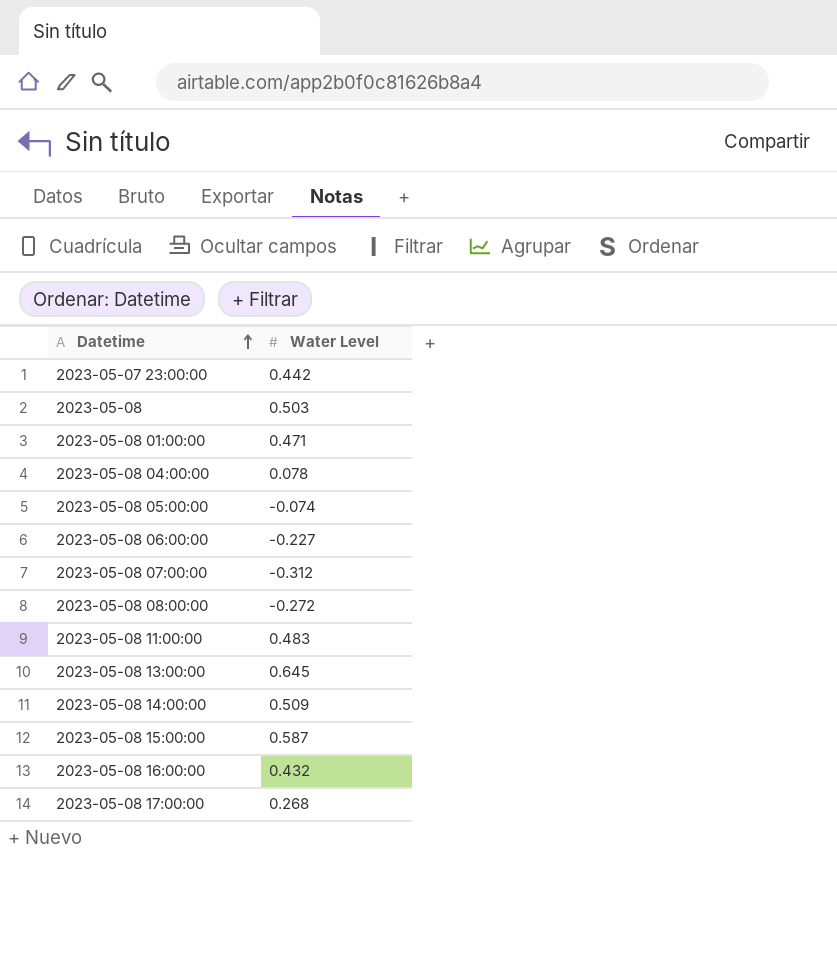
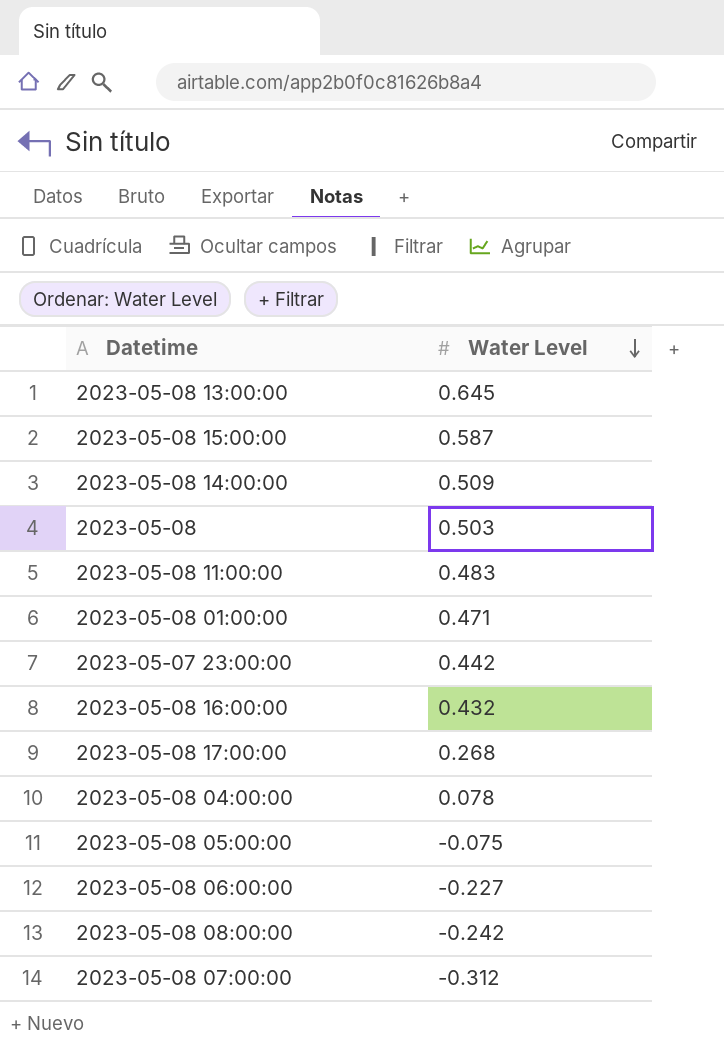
row order: Datetime ascending -> Water Level descending
2023-05-08 05:00:00 | Water Level: -0.074 -> -0.075
2023-05-08 08:00:00 | Water Level: -0.272 -> -0.242

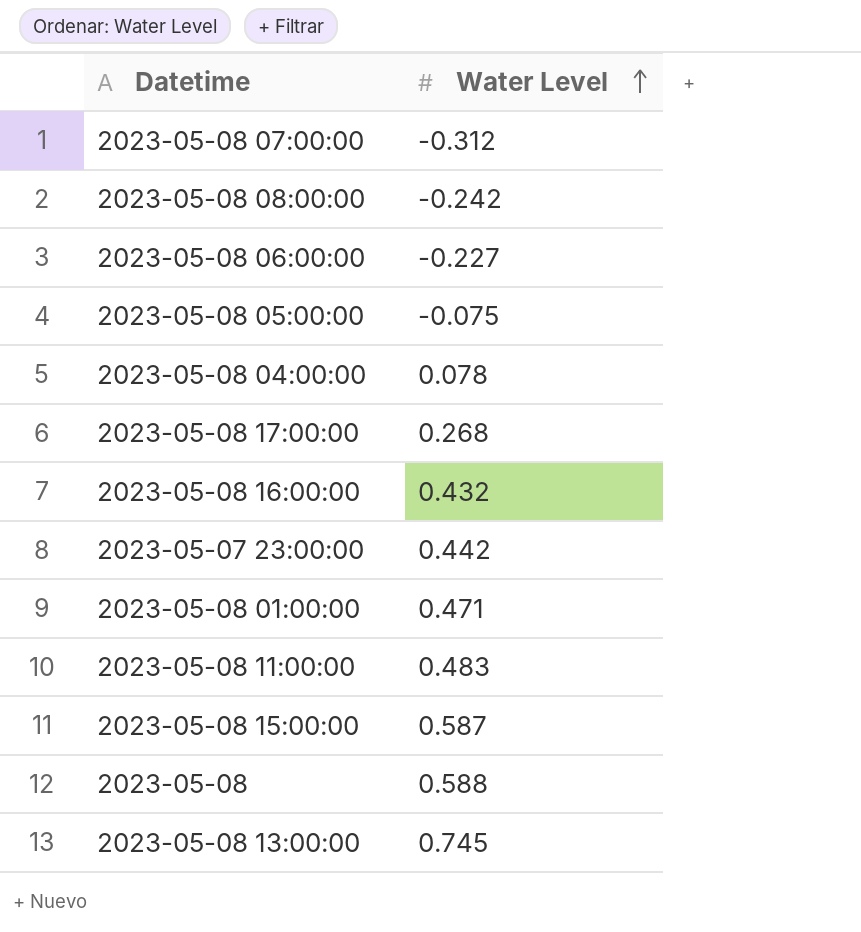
row order: Water Level descending -> Water Level ascending
row 2023-05-08 14:00:00: 0.509 -> none
2023-05-08 | Water Level: 0.503 -> 0.588
2023-05-08 13:00:00 | Water Level: 0.645 -> 0.745

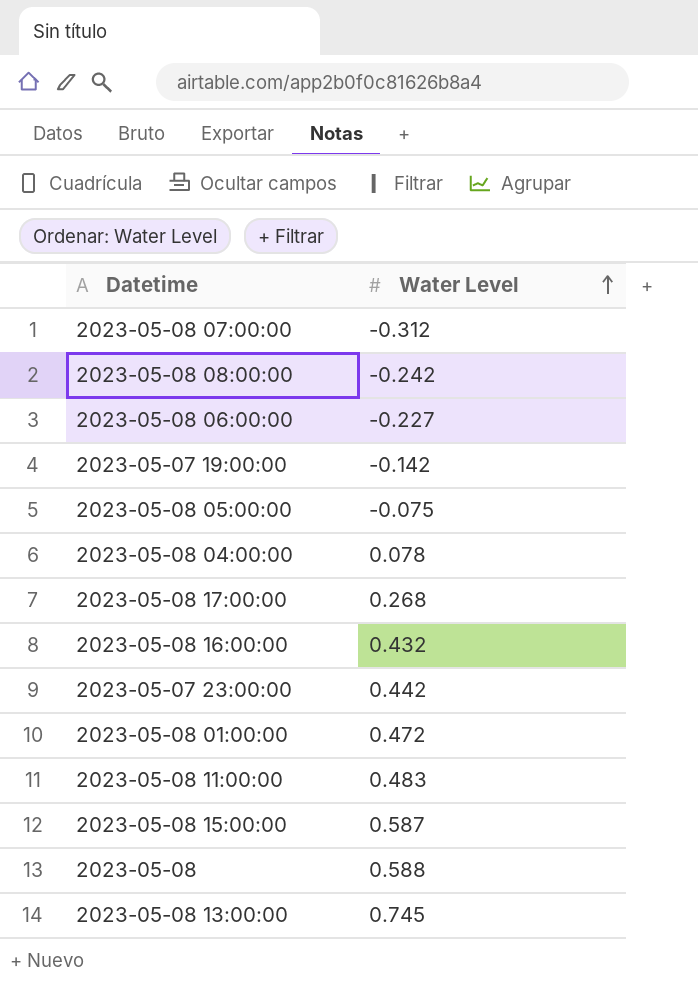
row 2023-05-07 19:00:00: none -> -0.142
2023-05-08 01:00:00 | Water Level: 0.471 -> 0.472

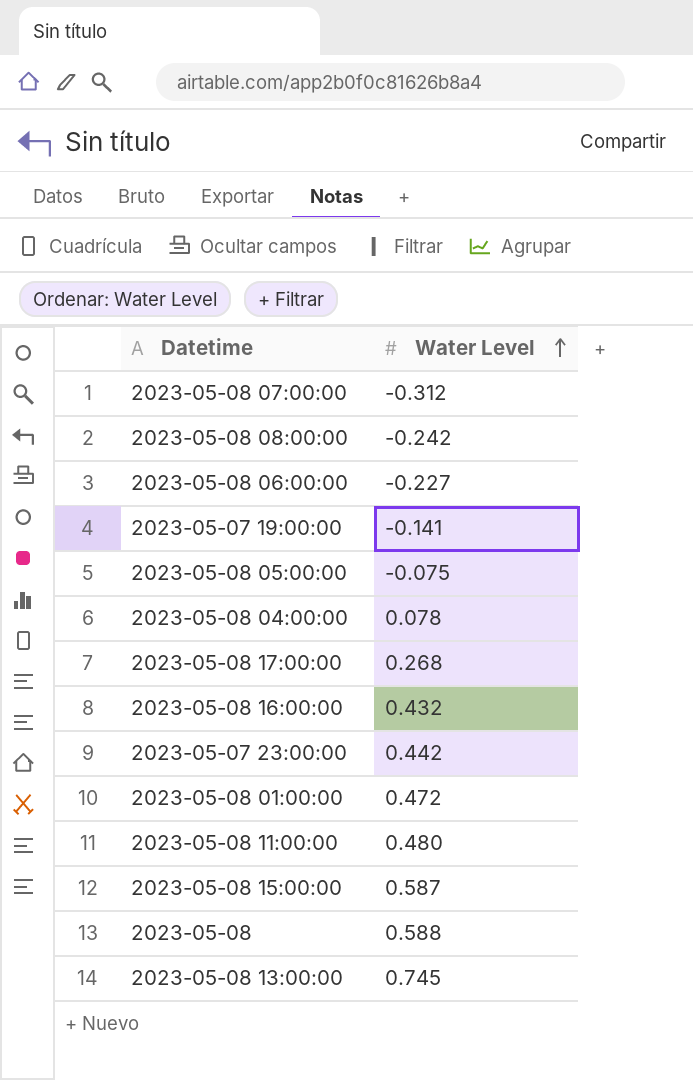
2023-05-07 19:00:00 | Water Level: -0.142 -> -0.141
2023-05-08 11:00:00 | Water Level: 0.483 -> 0.480

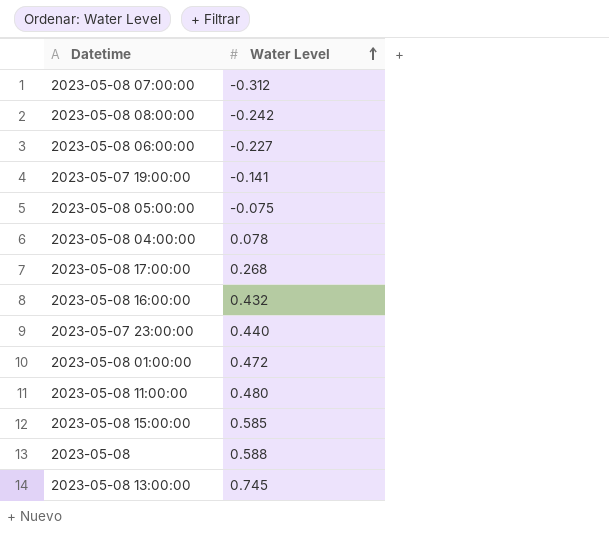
2023-05-07 23:00:00 | Water Level: 0.442 -> 0.440
2023-05-08 15:00:00 | Water Level: 0.587 -> 0.585

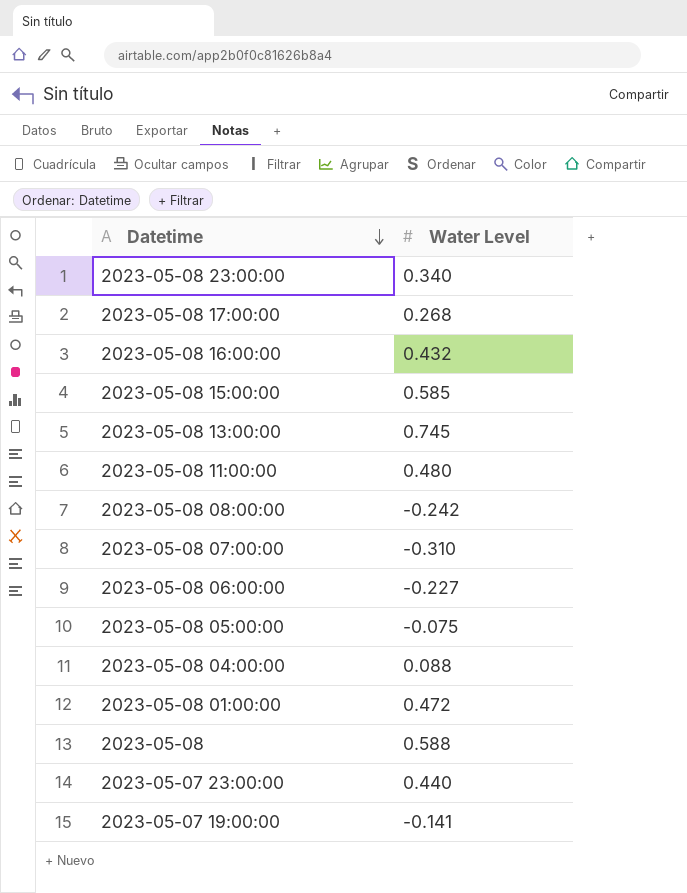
row order: Water Level ascending -> Datetime descending
row 2023-05-08 23:00:00: none -> 0.340
2023-05-08 07:00:00 | Water Level: -0.312 -> -0.310
2023-05-08 04:00:00 | Water Level: 0.078 -> 0.088

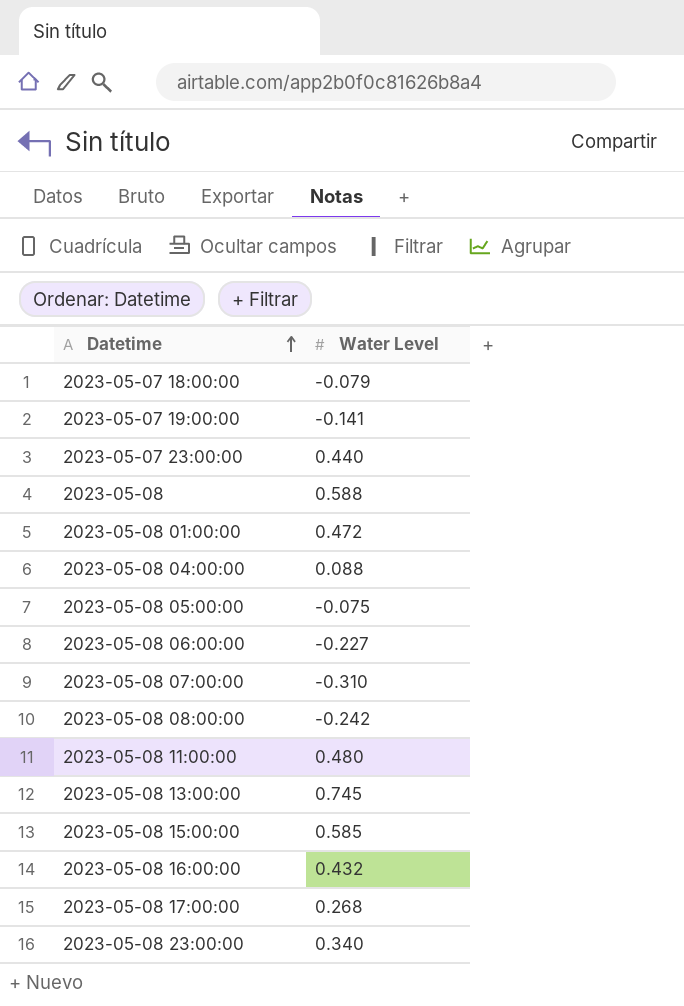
row order: Datetime descending -> Datetime ascending
row 2023-05-07 18:00:00: none -> -0.079

